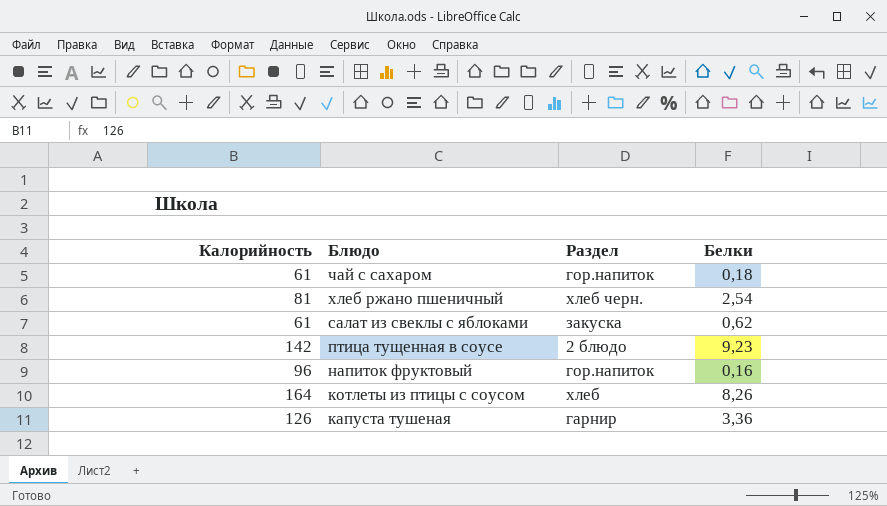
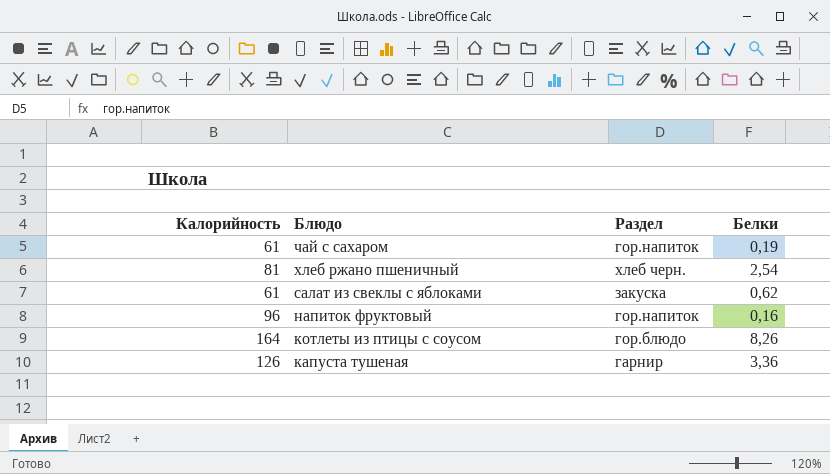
row птица тущенная в соусе: 142 | 2 блюдо | 9,23 -> none
чай с сахаром | Белки: 0,18 -> 0,19
котлеты из птицы с соусом | Раздел: хлеб -> гор.блюдо

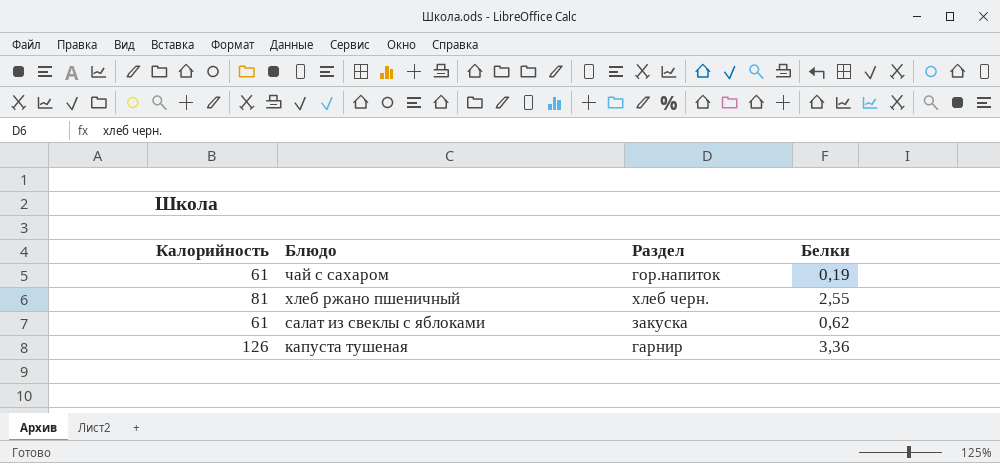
row напиток фруктовый: 96 | гор.напиток | 0,16 -> none
row котлеты из птицы с соусом: 164 | гор.блюдо | 8,26 -> none
хлеб ржано пшеничный | Белки: 2,54 -> 2,55

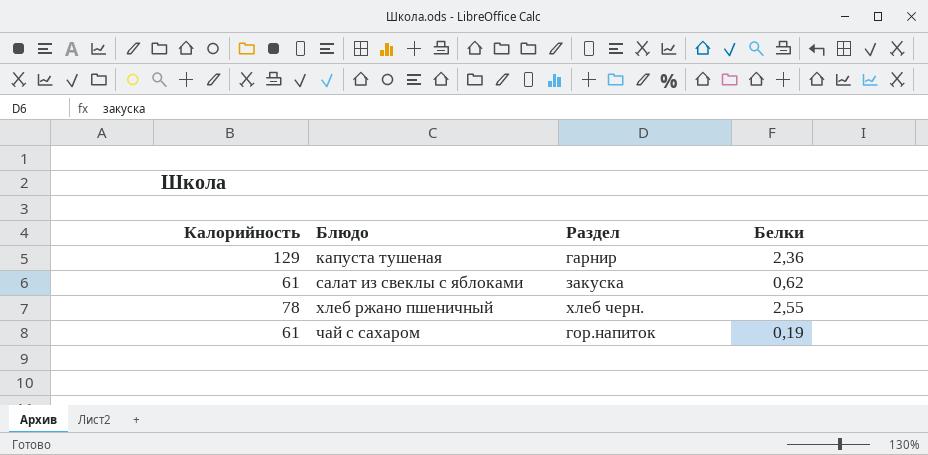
row order: Блюдо descending -> Блюдо ascending
капуста тушеная | Калорийность: 126 -> 129
капуста тушеная | Белки: 3,36 -> 2,36
хлеб ржано пшеничный | Калорийность: 81 -> 78

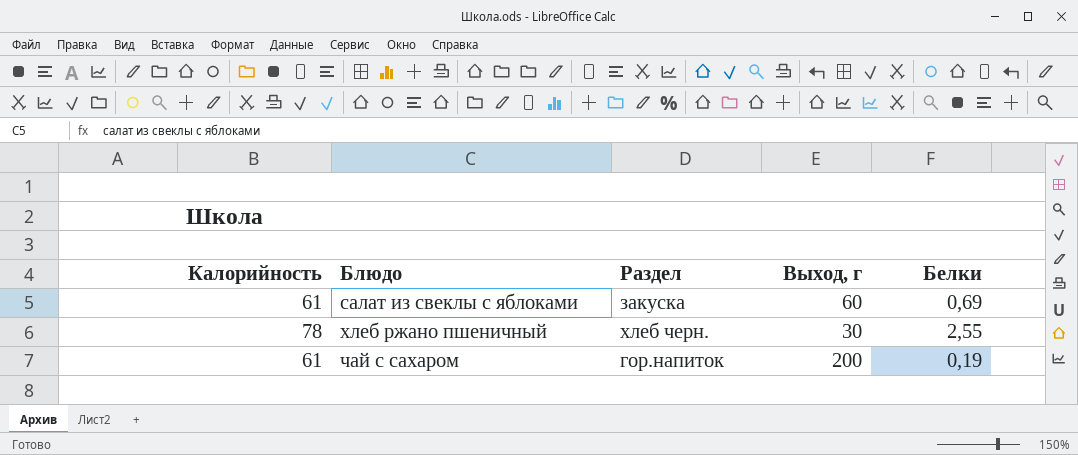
column Выход, г | position: none -> 4
row капуста тушеная: 129 | гарнир | 2,36 -> none
салат из свеклы с яблоками | Белки: 0,62 -> 0,69

